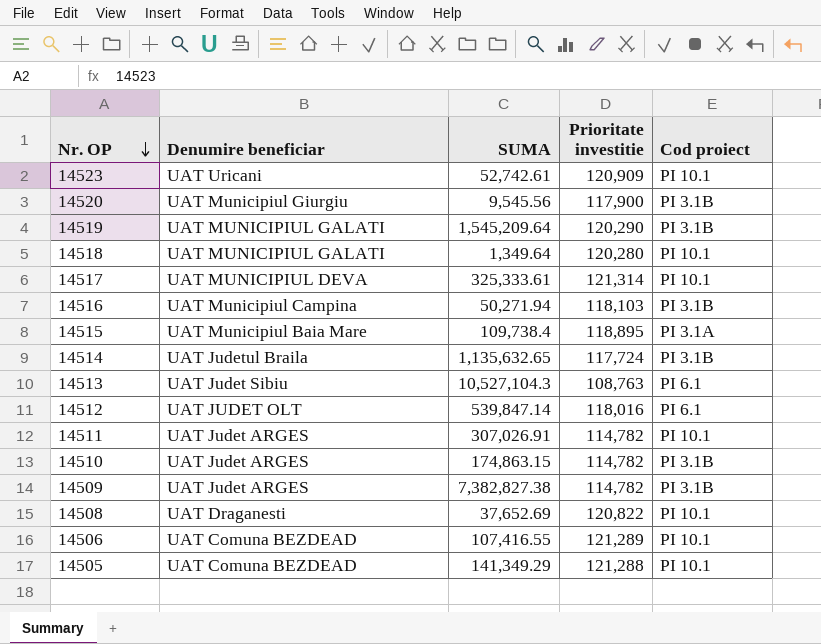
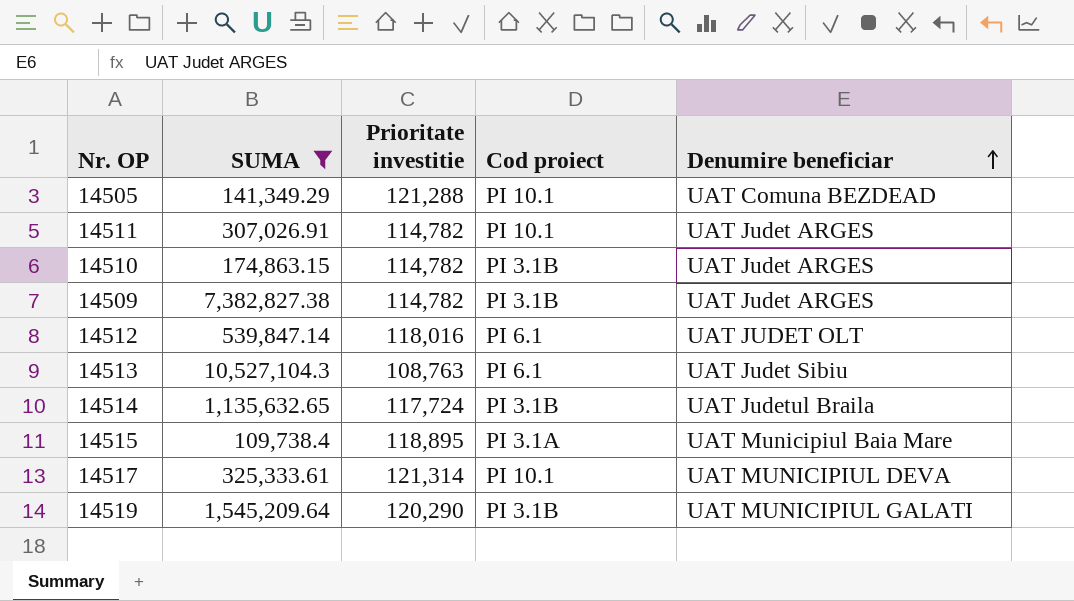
filter: none -> SUMA >= 109,738.4
row order: Nr. OP descending -> Denumire beneficiar ascending
column Denumire beneficiar | position: 2 -> 5

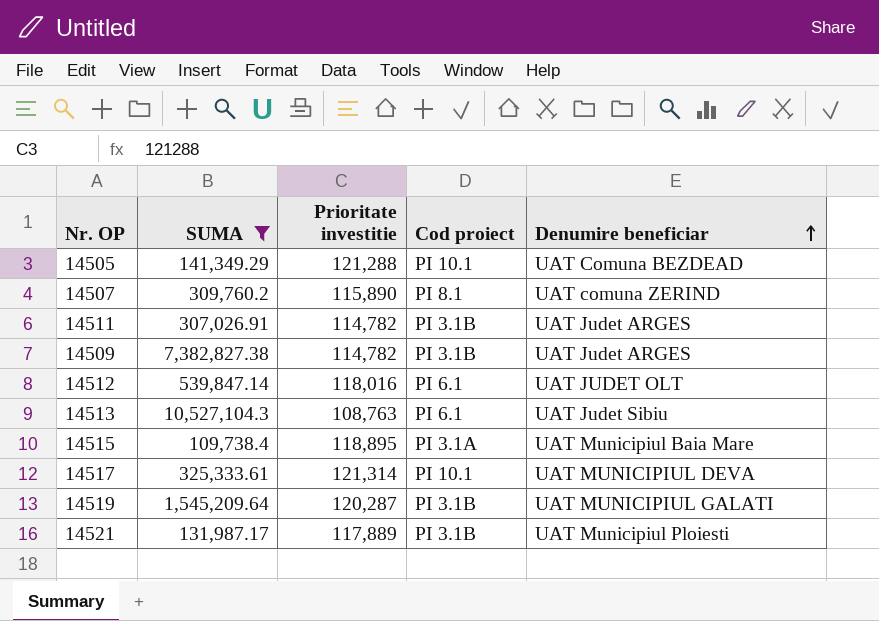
row 14510: 174,863.15 | 114,782 | PI 3.1B | UAT Judet ARGES -> none
row 14514: 1,135,632.65 | 117,724 | PI 3.1B | UAT Judetul Braila -> none
row 14507: none -> 309,760.2 | 115,890 | PI 8.1 | UAT comuna ZERIND
14511 | Cod proiect: PI 10.1 -> PI 3.1B
14519 | Prioritate investitie: 120,290 -> 120,287
row 14521: none -> 131,987.17 | 117,889 | PI 3.1B | UAT Municipiul Ploiesti

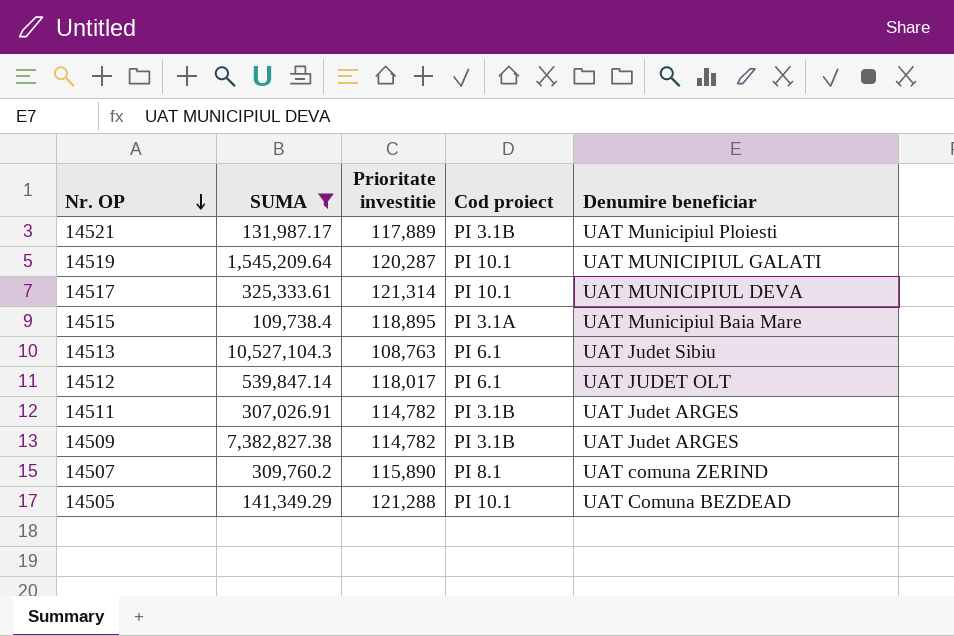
row order: Denumire beneficiar ascending -> Nr. OP descending
14519 | Cod proiect: PI 3.1B -> PI 10.1
14512 | Prioritate investitie: 118,016 -> 118,017

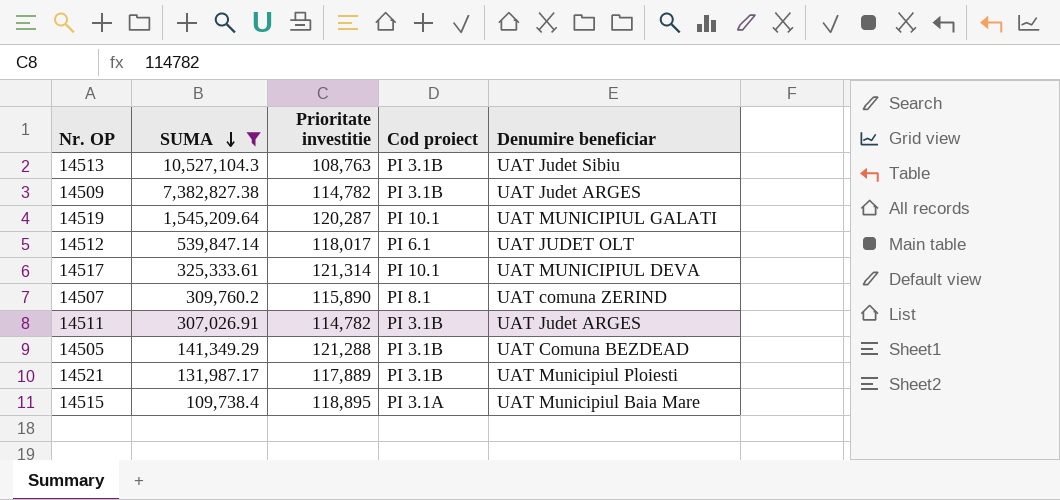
row order: Nr. OP descending -> SUMA descending
14513 | Cod proiect: PI 6.1 -> PI 3.1B
14505 | Cod proiect: PI 10.1 -> PI 3.1B

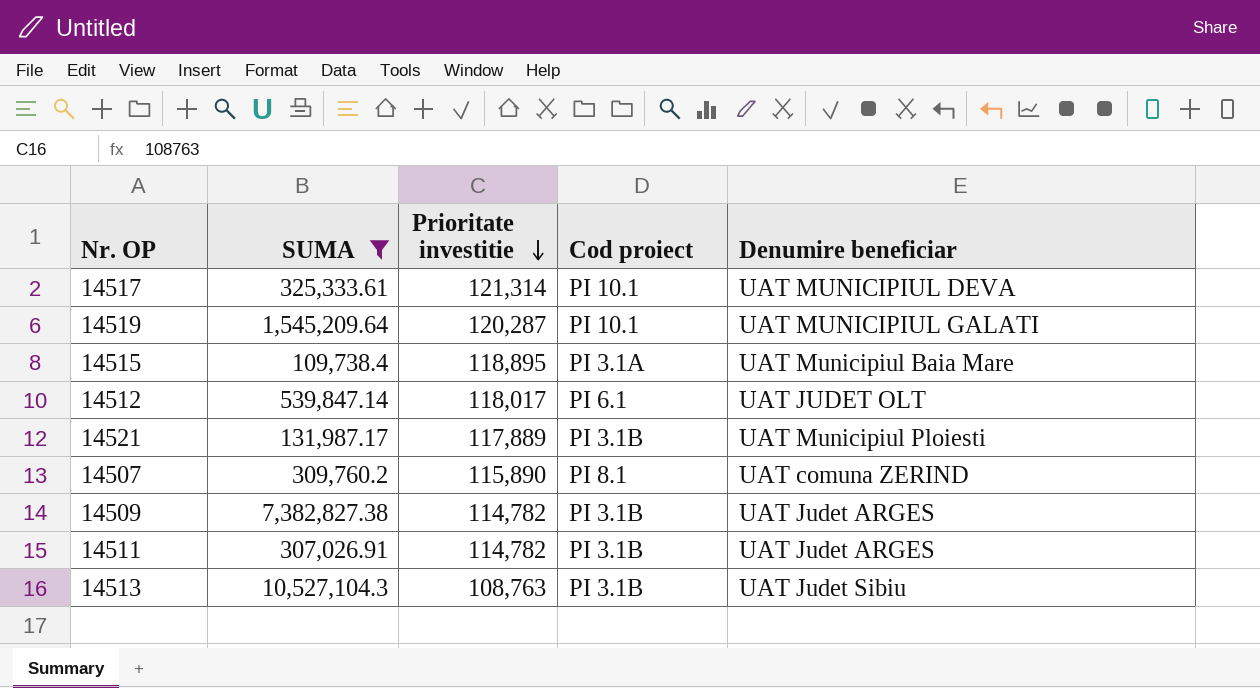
row order: SUMA descending -> Prioritate investitie descending
row 14505: 141,349.29 | 121,288 | PI 3.1B | UAT Comuna BEZDEAD -> none

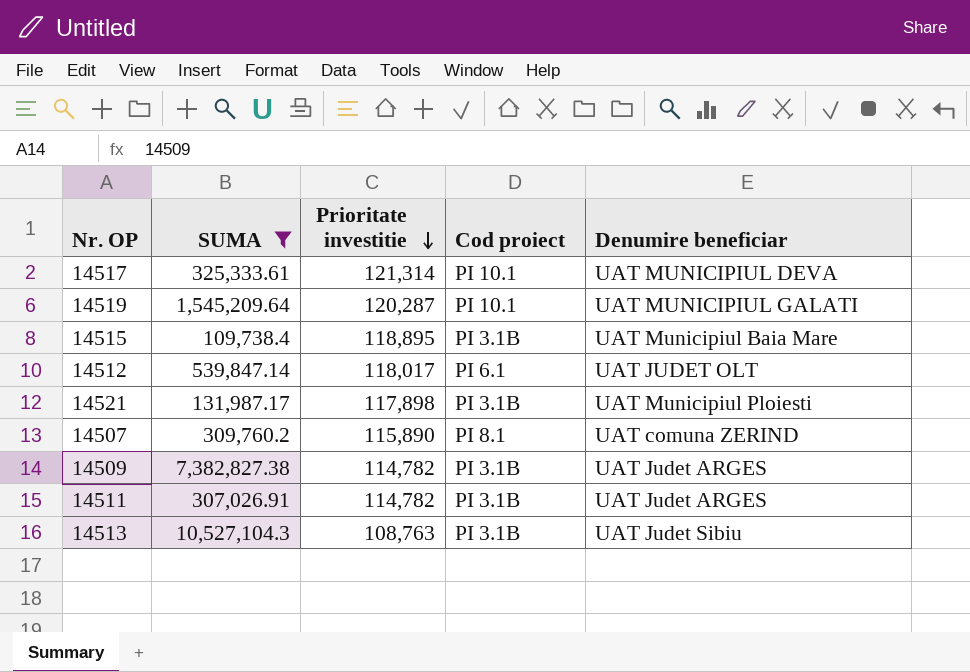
14515 | Cod proiect: PI 3.1A -> PI 3.1B
14521 | Prioritate investitie: 117,889 -> 117,898

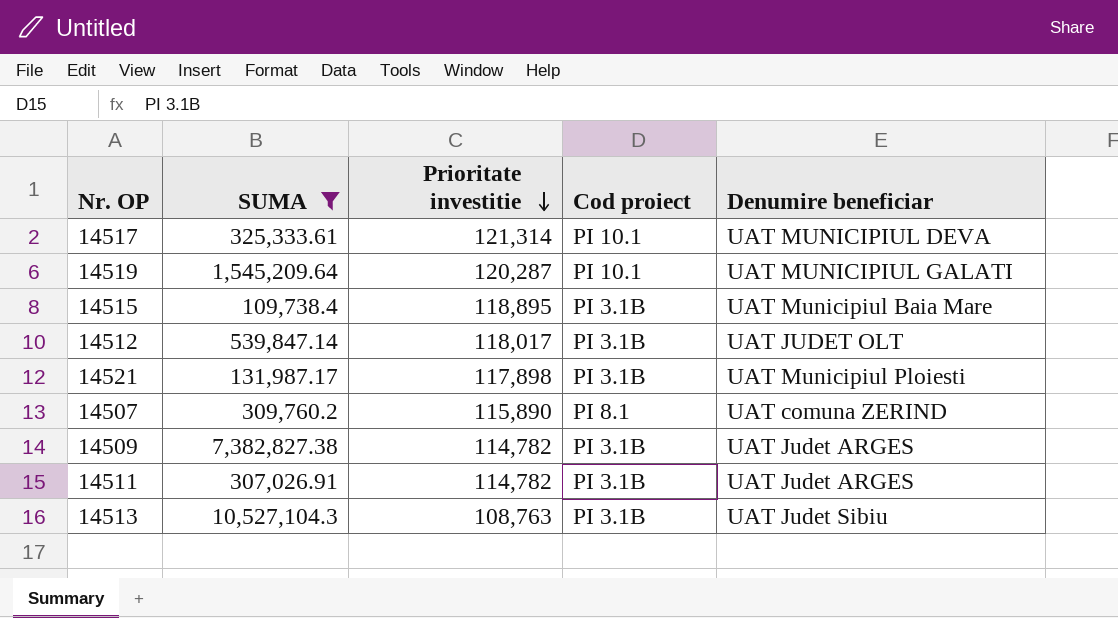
14512 | Cod proiect: PI 6.1 -> PI 3.1B

